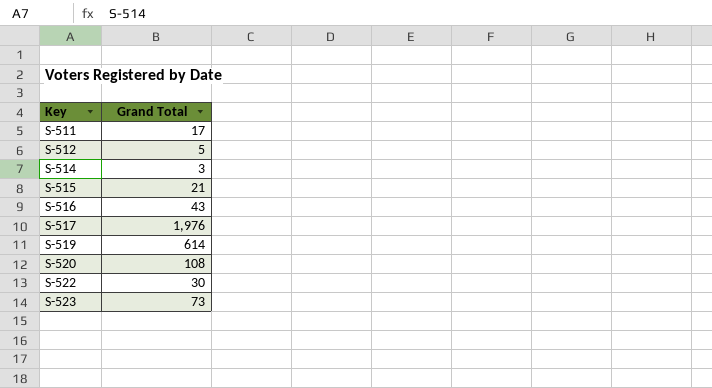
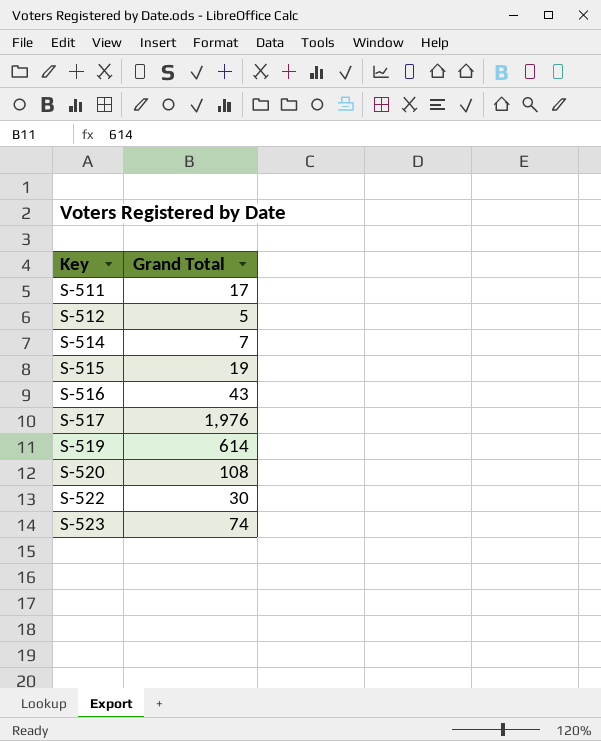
S-514 | Grand Total: 3 -> 7
S-515 | Grand Total: 21 -> 19
S-523 | Grand Total: 73 -> 74

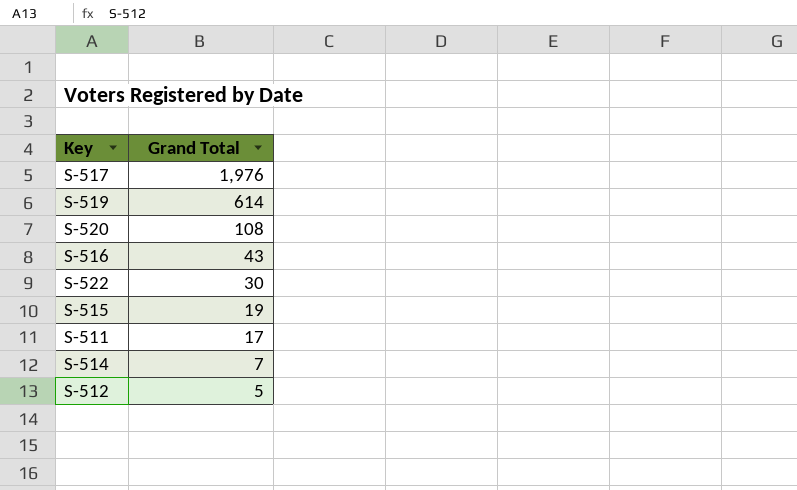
row order: Key ascending -> Grand Total descending
row S-523: 74 -> none

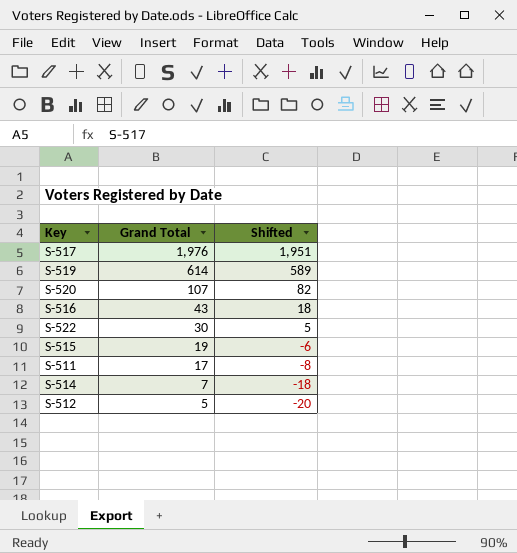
column Shifted | formula: none -> [Grand Total] - 25
S-520 | Grand Total: 108 -> 107

